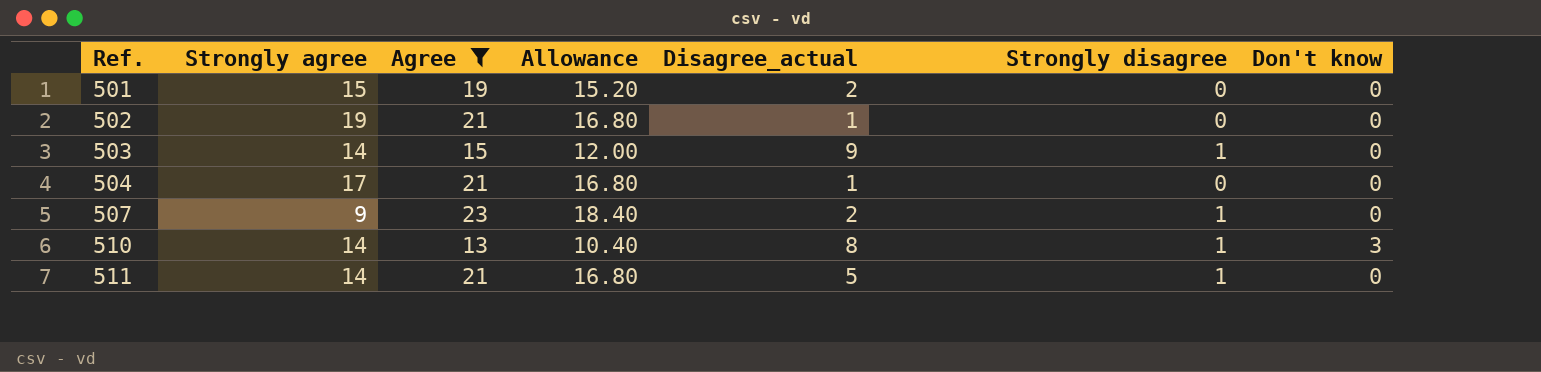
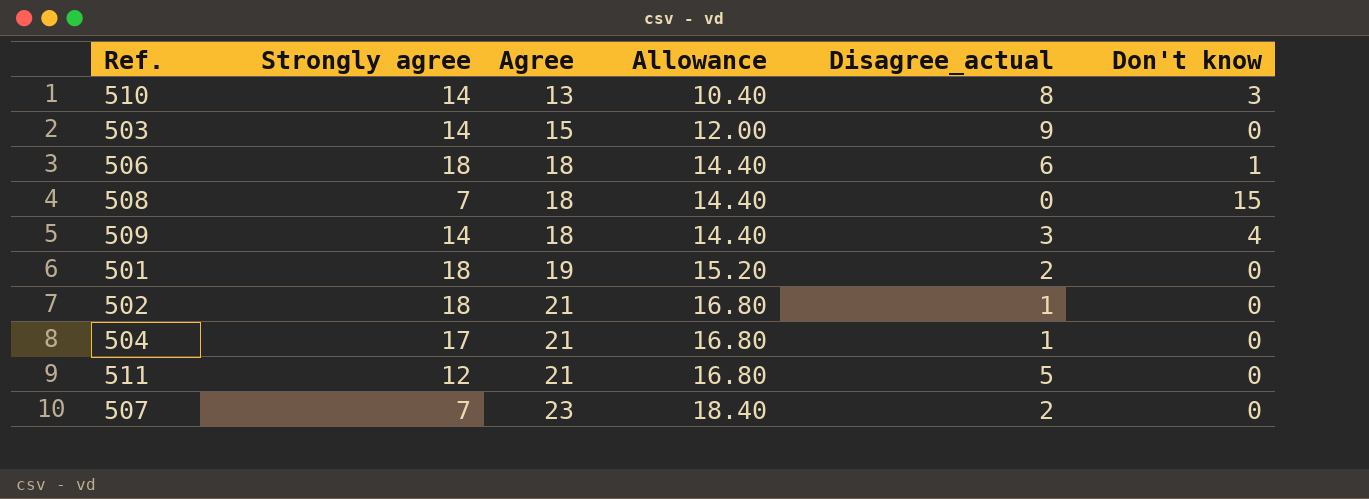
filter: Agree != 18 -> none
row order: Ref. ascending -> Agree ascending
column Strongly disagree | position: 6 -> none
501 | Strongly agree: 15 -> 18
502 | Strongly agree: 19 -> 18
511 | Strongly agree: 14 -> 12
507 | Strongly agree: 9 -> 7

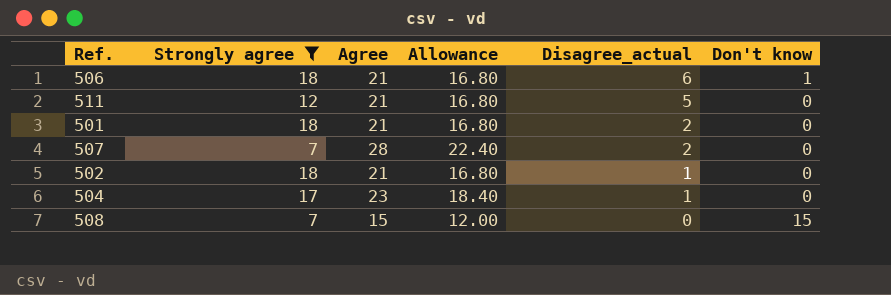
filter: none -> Strongly agree != 14
row order: Agree ascending -> Disagree_actual descending
506 | Agree: 18 -> 21
506 | Allowance: 14.40 -> 16.80
501 | Agree: 19 -> 21
501 | Allowance: 15.20 -> 16.80
507 | Agree: 23 -> 28
507 | Allowance: 18.40 -> 22.40
504 | Agree: 21 -> 23
504 | Allowance: 16.80 -> 18.40
508 | Agree: 18 -> 15
508 | Allowance: 14.40 -> 12.00

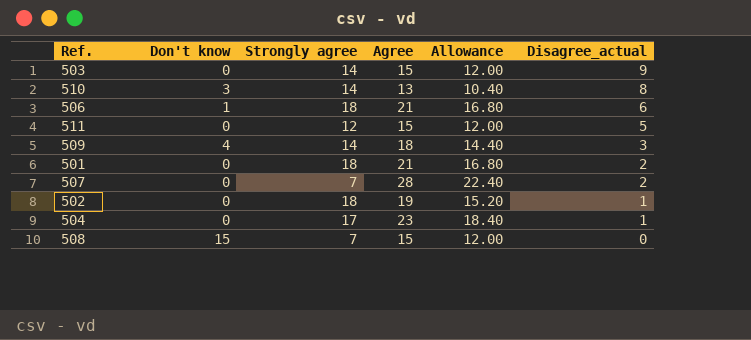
filter: Strongly agree != 14 -> none
column Don't know | position: 6 -> 2
511 | Agree: 21 -> 15
511 | Allowance: 16.80 -> 12.00
502 | Agree: 21 -> 19
502 | Allowance: 16.80 -> 15.20

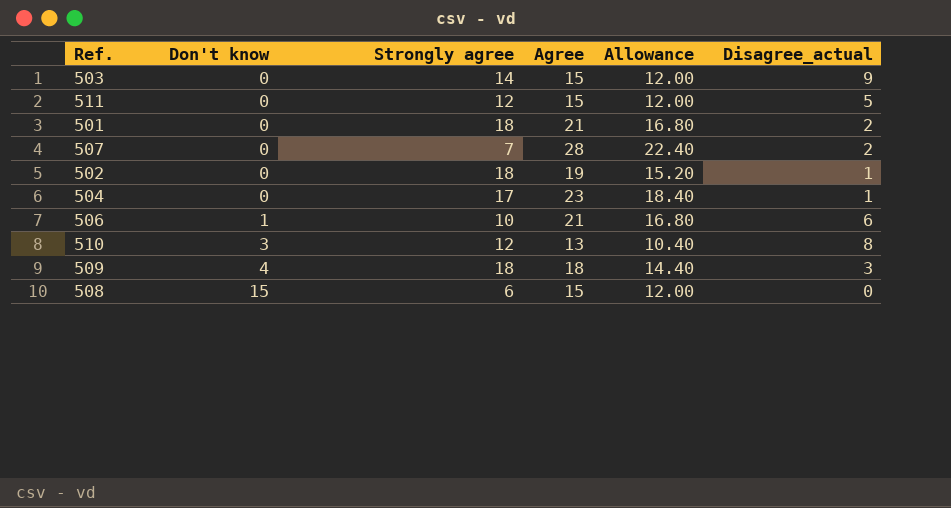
row order: Disagree_actual descending -> Don't know ascending
506 | Strongly agree: 18 -> 10
510 | Strongly agree: 14 -> 12
509 | Strongly agree: 14 -> 18
508 | Strongly agree: 7 -> 6

